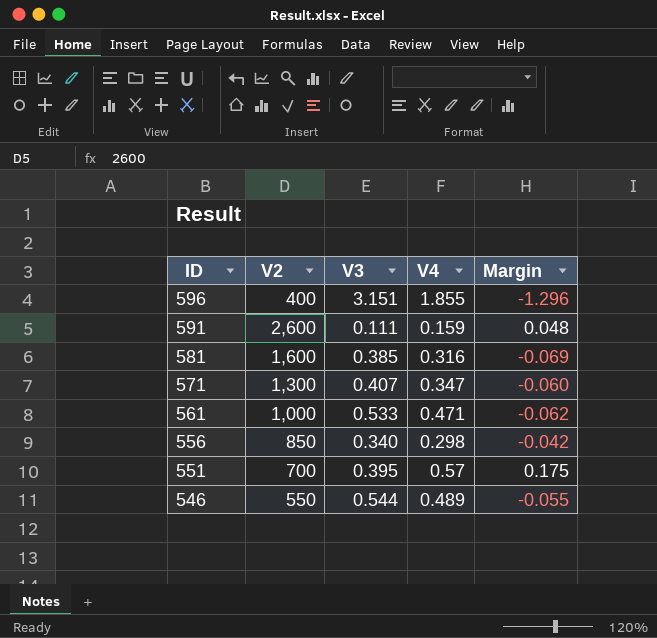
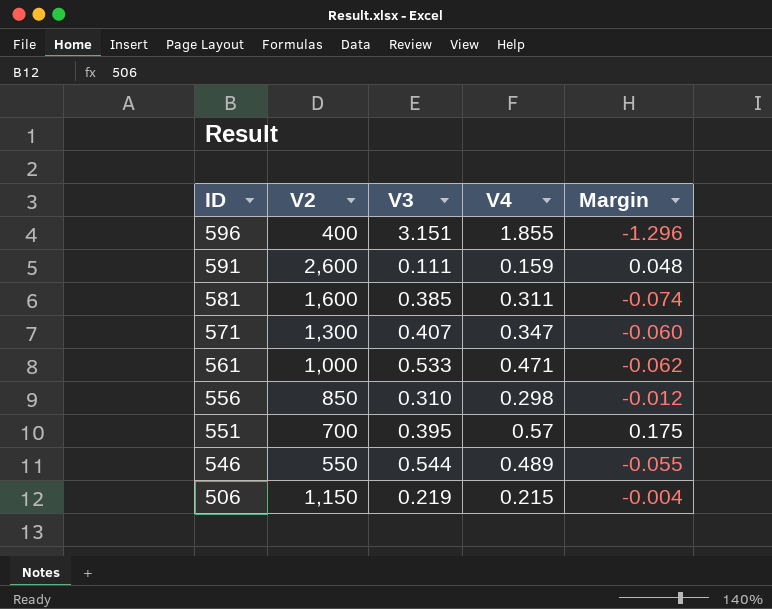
581 | V4: 0.316 -> 0.311
581 | Margin: -0.069 -> -0.074
556 | V3: 0.340 -> 0.310
556 | Margin: -0.042 -> -0.012
row 506: none -> 1,150 | 0.219 | 0.215 | -0.004

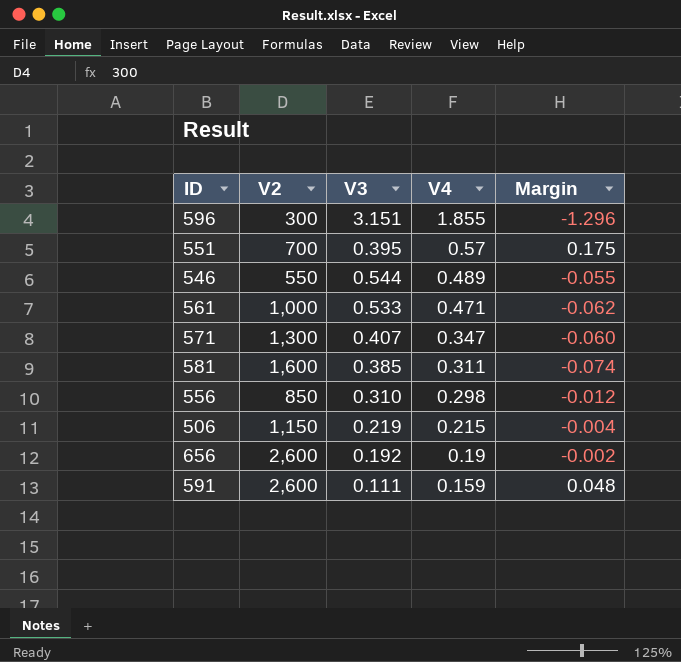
row order: ID descending -> V4 descending
596 | V2: 400 -> 300
row 656: none -> 2,600 | 0.192 | 0.19 | -0.002

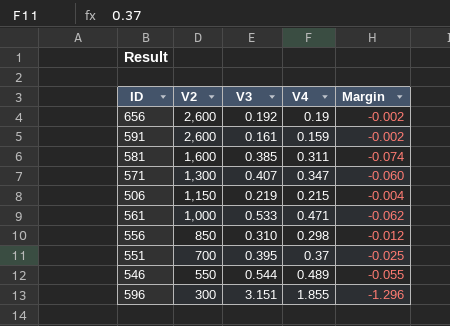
row order: V4 descending -> V2 descending
591 | V3: 0.111 -> 0.161
591 | Margin: 0.048 -> -0.002
551 | V4: 0.57 -> 0.37
551 | Margin: 0.175 -> -0.025

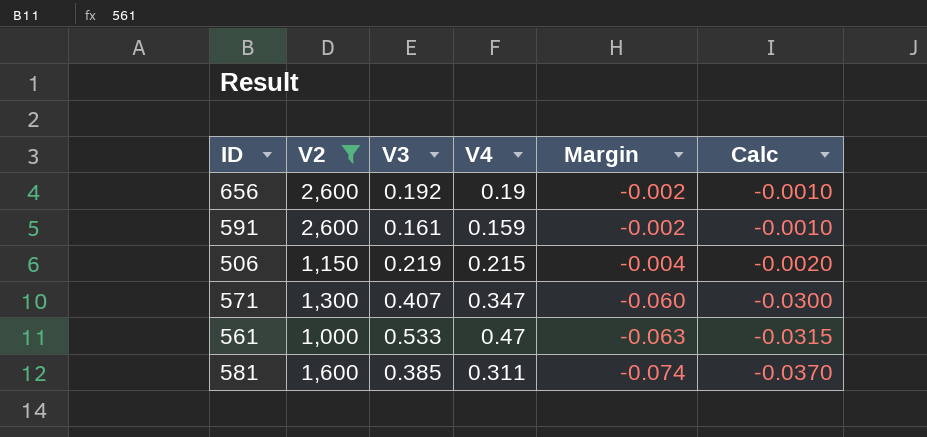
filter: none -> V2 >= 1,000
row order: V2 descending -> Margin descending
column Calc | formula: none -> [Margin] * 0.5
561 | V4: 0.471 -> 0.47
561 | Margin: -0.062 -> -0.063

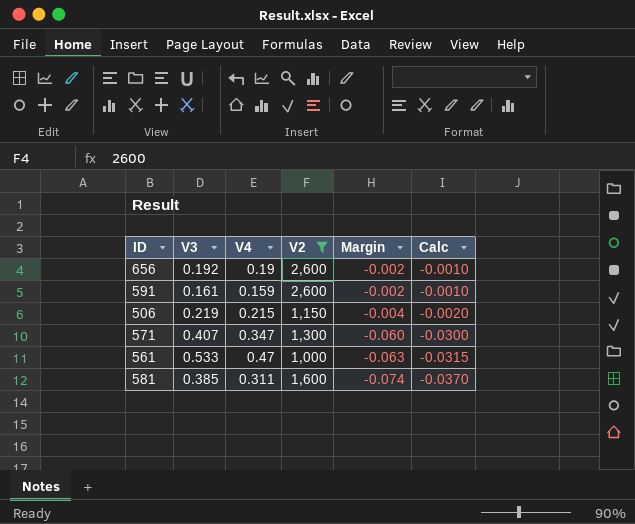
column V2 | position: 2 -> 4

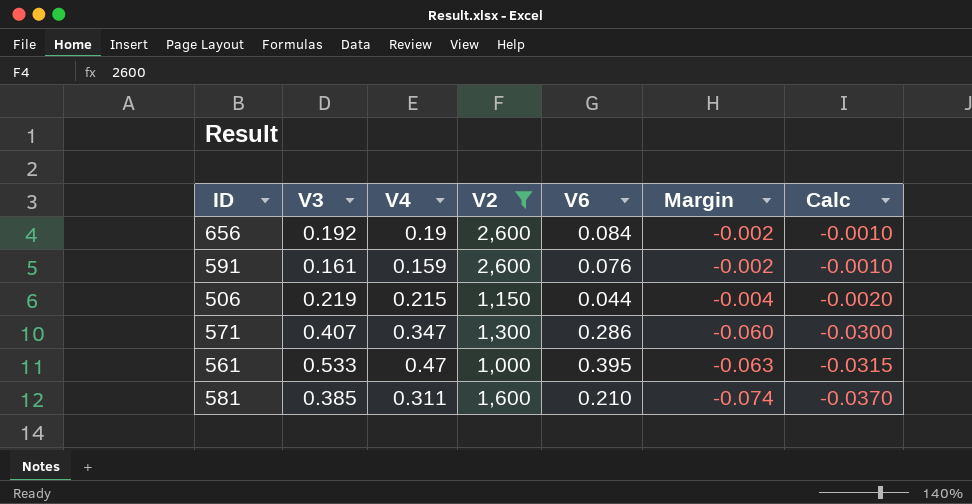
column V6 | position: none -> 5

